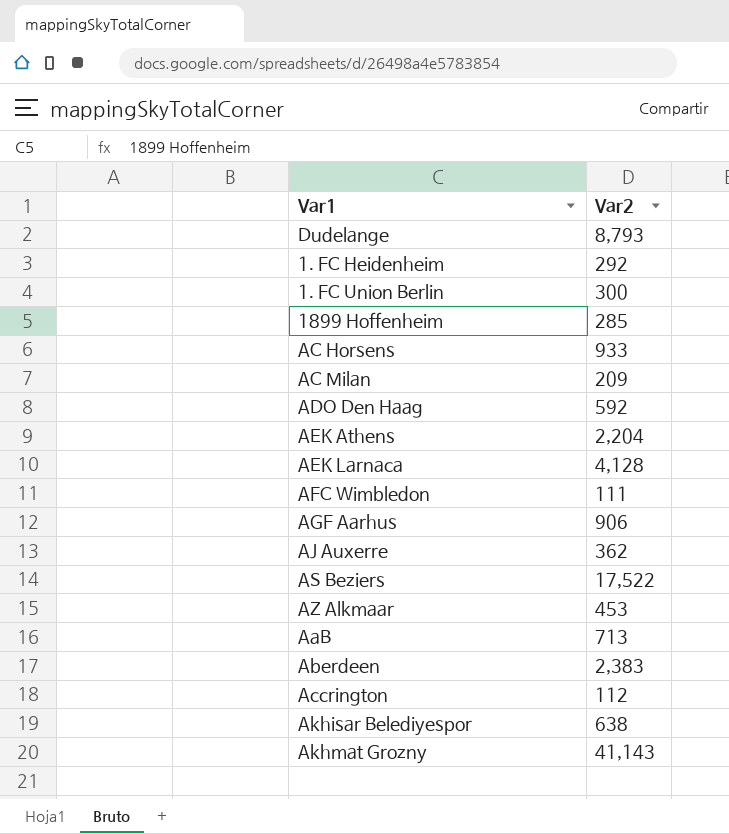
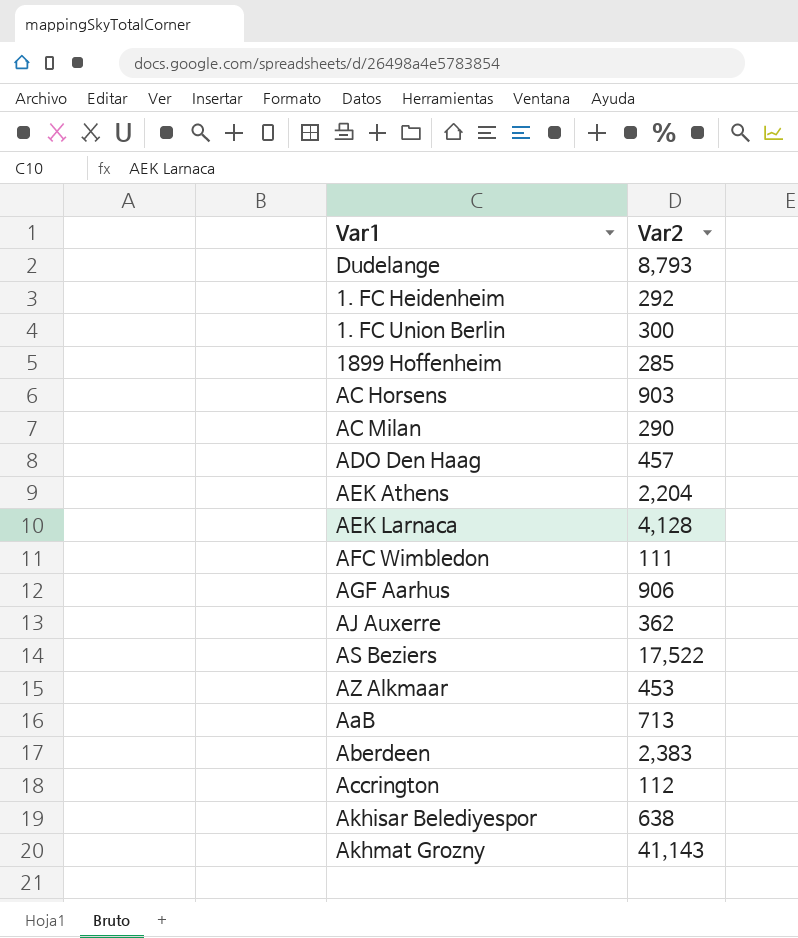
AC Horsens | Var2: 933 -> 903
AC Milan | Var2: 209 -> 290
ADO Den Haag | Var2: 592 -> 457

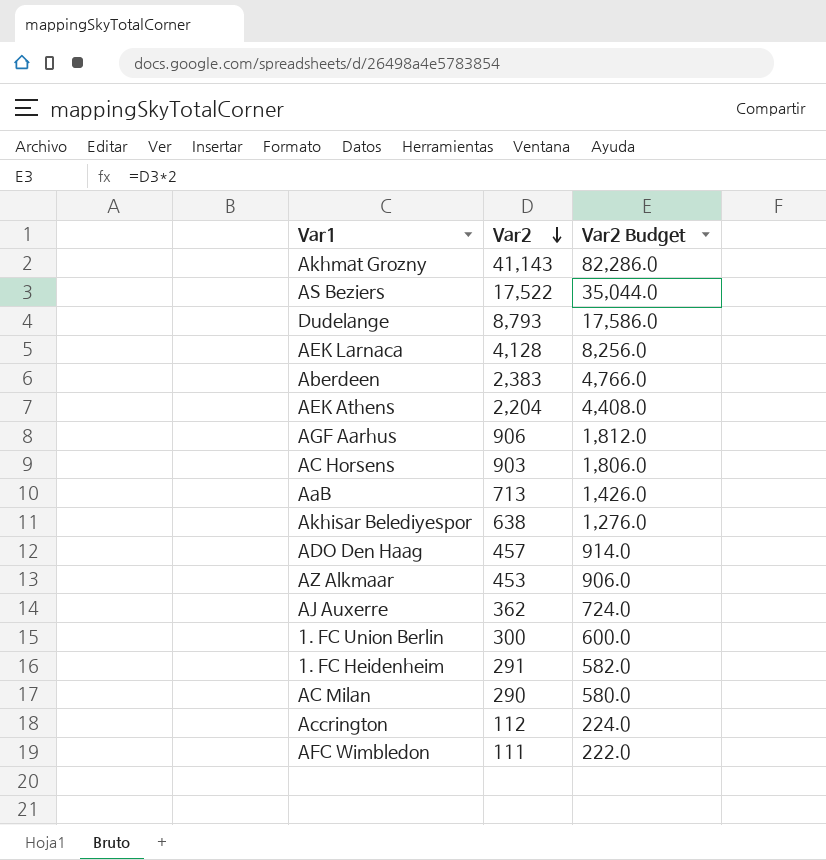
row order: none -> Var2 descending
column Var2 Budget | formula: none -> [Var2] * 2
row 1899 Hoffenheim: 285 -> none
1. FC Heidenheim | Var2: 292 -> 291

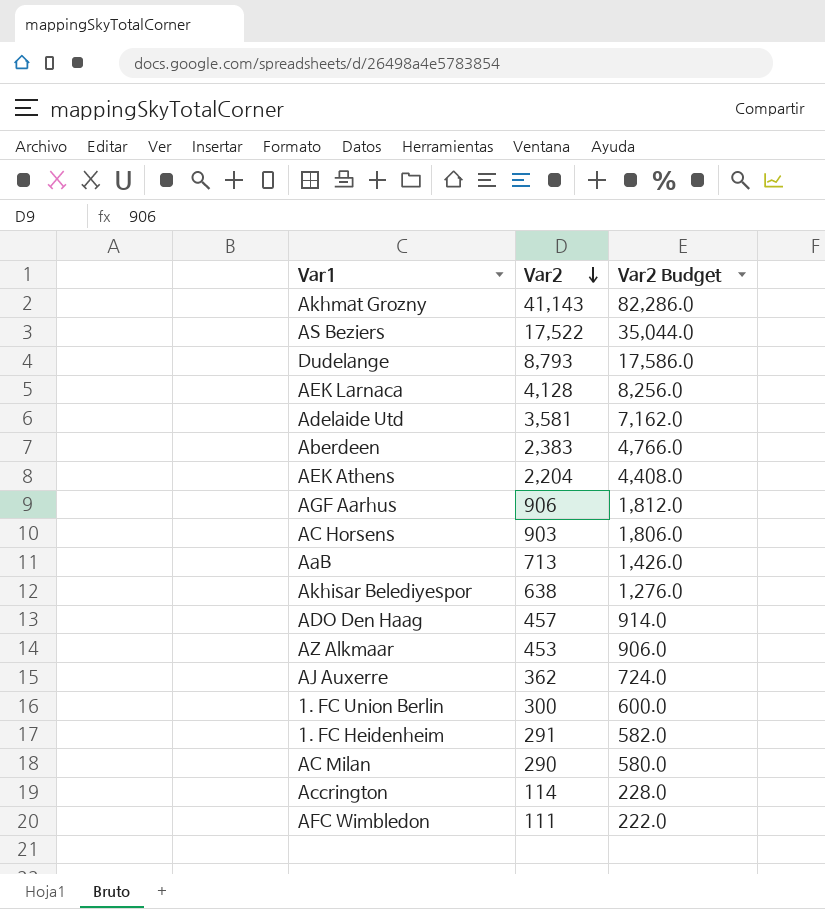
row Adelaide Utd: none -> 3,581 | 7,162.0
Accrington | Var2: 112 -> 114
Accrington | Var2 Budget: 224.0 -> 228.0

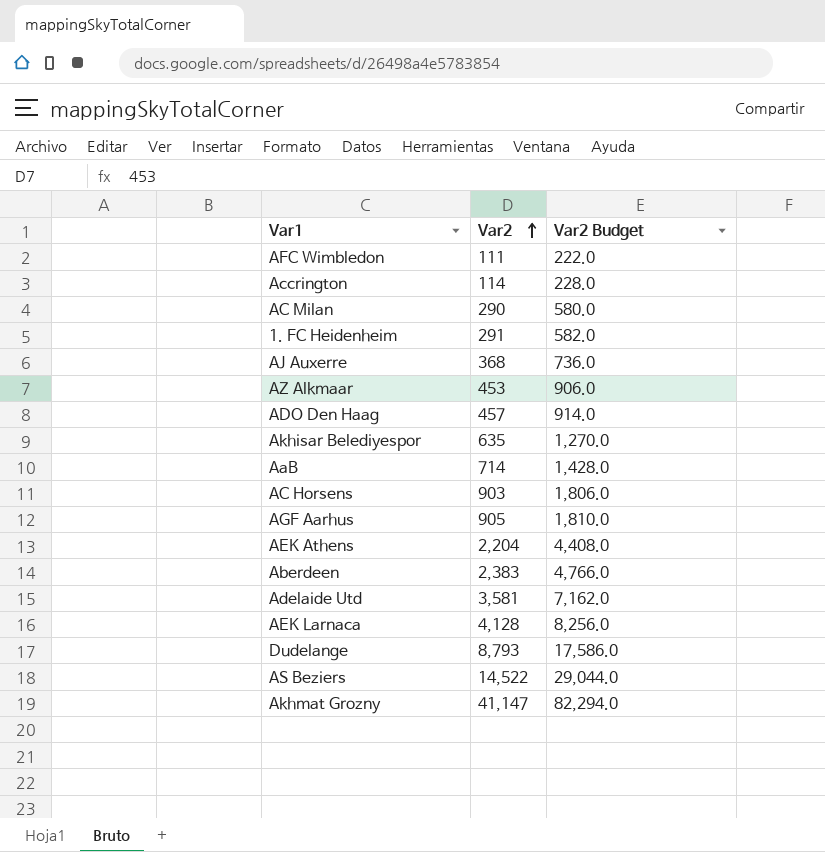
row order: Var2 descending -> Var2 ascending
row 1. FC Union Berlin: 300 | 600.0 -> none
AJ Auxerre | Var2: 362 -> 368
AJ Auxerre | Var2 Budget: 724.0 -> 736.0
Akhisar Belediyespor | Var2: 638 -> 635
Akhisar Belediyespor | Var2 Budget: 1,276.0 -> 1,270.0
AaB | Var2: 713 -> 714
AaB | Var2 Budget: 1,426.0 -> 1,428.0
AGF Aarhus | Var2: 906 -> 905
AGF Aarhus | Var2 Budget: 1,812.0 -> 1,810.0
AS Beziers | Var2: 17,522 -> 14,522
AS Beziers | Var2 Budget: 35,044.0 -> 29,044.0
Akhmat Grozny | Var2: 41,143 -> 41,147
Akhmat Grozny | Var2 Budget: 82,286.0 -> 82,294.0

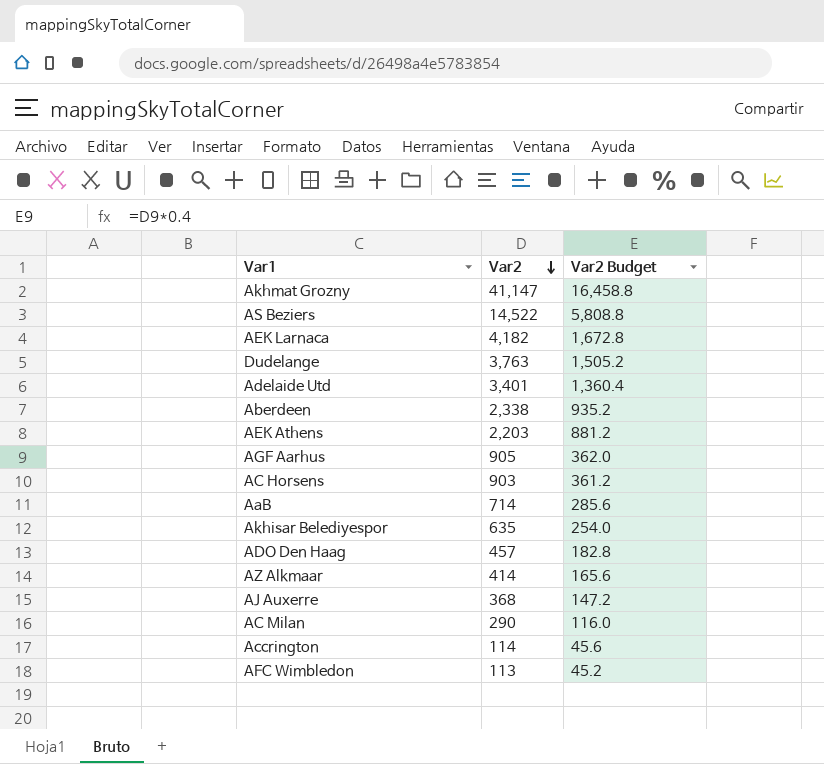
row order: Var2 ascending -> Var2 descending
column Var2 Budget | formula: [Var2] * 2 -> [Var2] * 0.4
row 1. FC Heidenheim: 291 | 582.0 -> none
AEK Larnaca | Var2: 4,128 -> 4,182
Dudelange | Var2: 8,793 -> 3,763
Adelaide Utd | Var2: 3,581 -> 3,401
Aberdeen | Var2: 2,383 -> 2,338
AEK Athens | Var2: 2,204 -> 2,203
AZ Alkmaar | Var2: 453 -> 414
AFC Wimbledon | Var2: 111 -> 113

